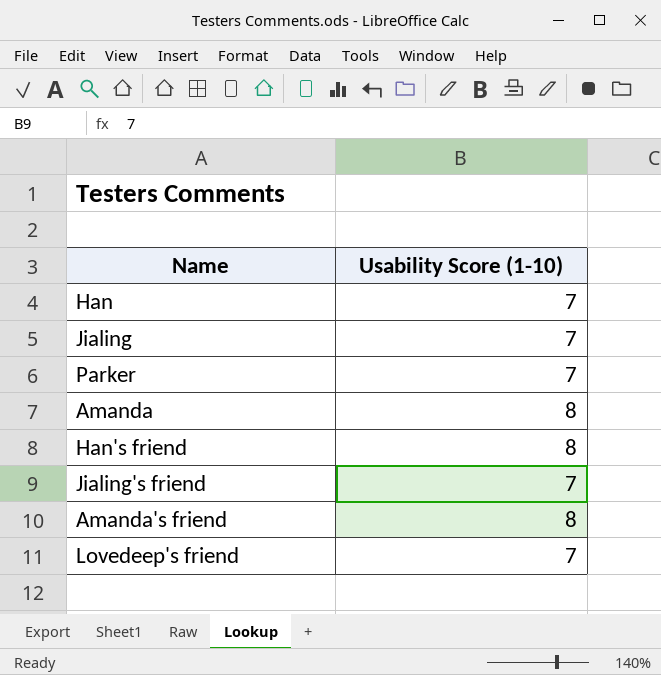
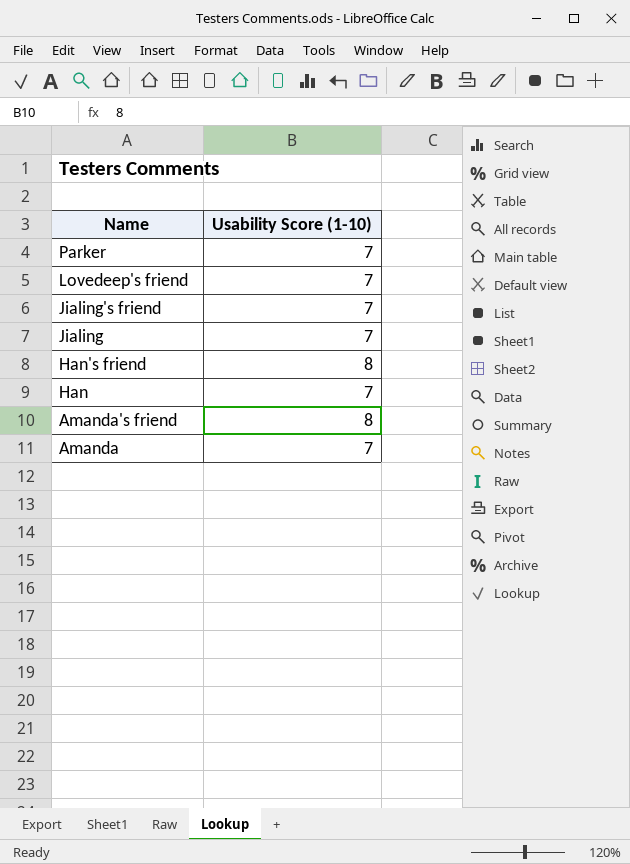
row order: none -> Name descending
Amanda | Usability Score (1-10): 8 -> 7

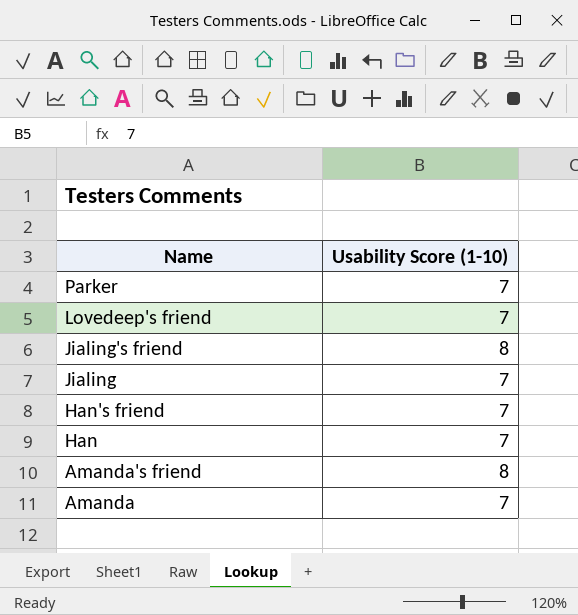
Jialing's friend | Usability Score (1-10): 7 -> 8
Han's friend | Usability Score (1-10): 8 -> 7

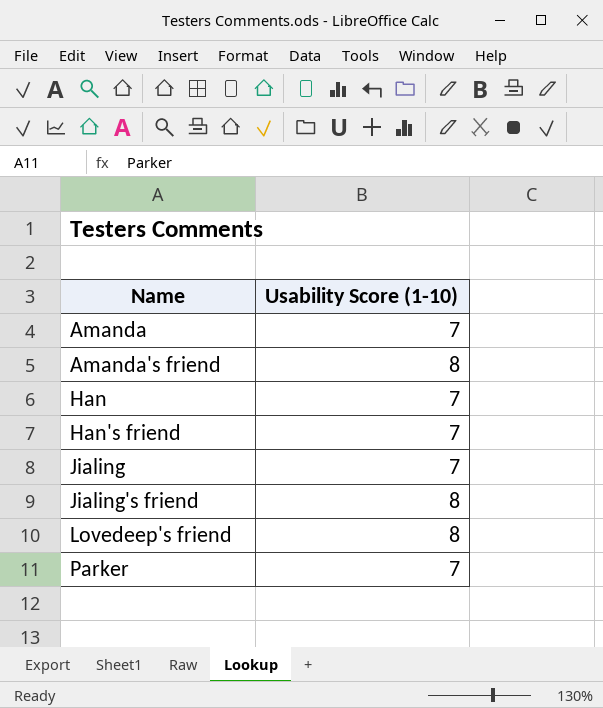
row order: Name descending -> Name ascending
Lovedeep's friend | Usability Score (1-10): 7 -> 8

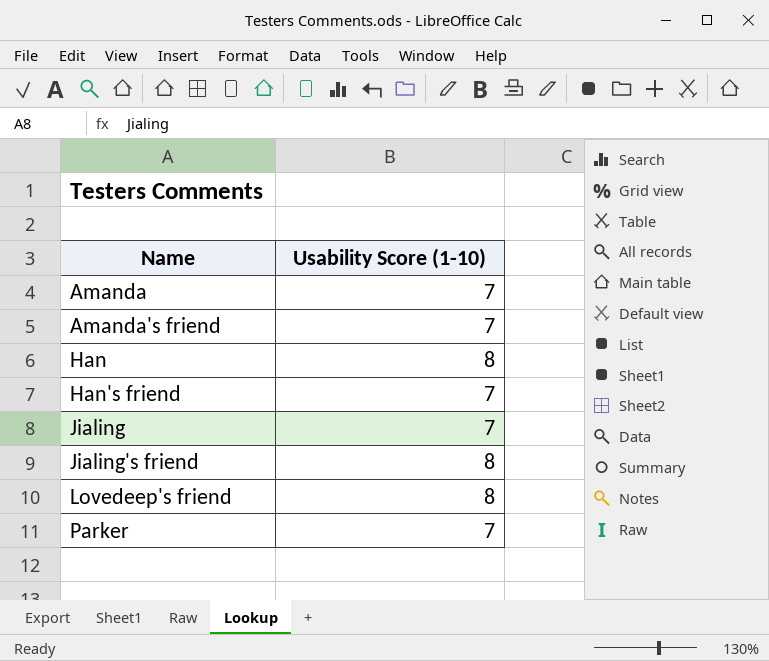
Amanda's friend | Usability Score (1-10): 8 -> 7
Han | Usability Score (1-10): 7 -> 8

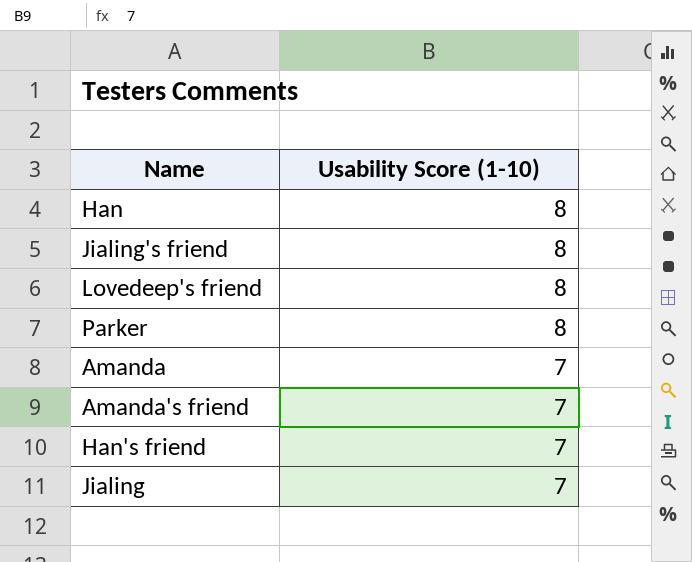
row order: Name ascending -> Usability Score (1-10) descending
Parker | Usability Score (1-10): 7 -> 8

